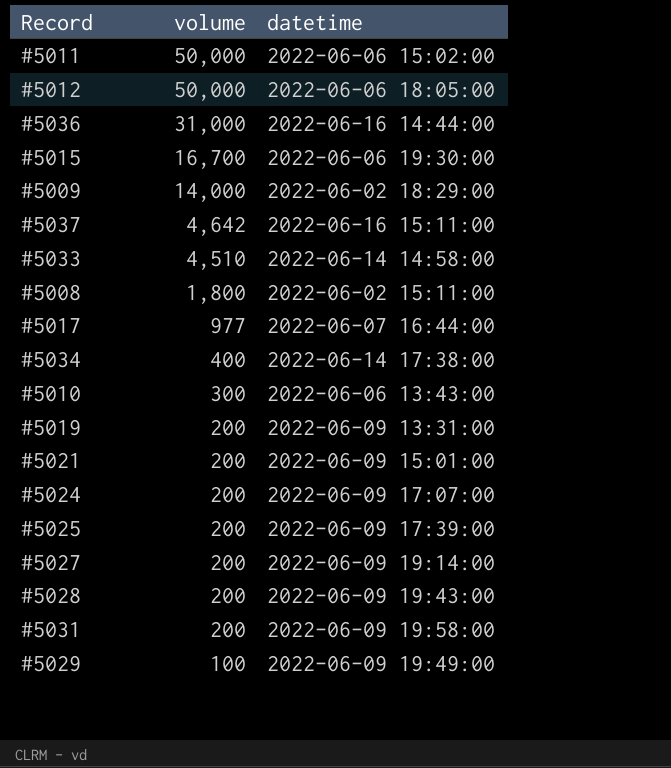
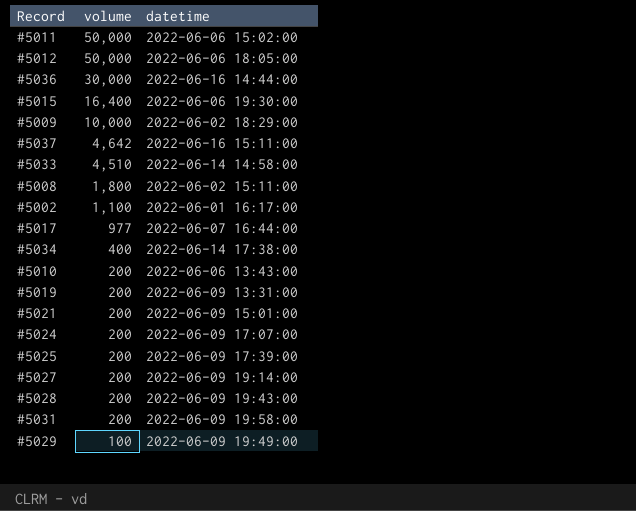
#5036 | volume: 31,000 -> 30,000
#5015 | volume: 16,700 -> 16,400
#5009 | volume: 14,000 -> 10,000
row #5002: none -> 1,100 | 2022-06-01 16:17:00
#5010 | volume: 300 -> 200

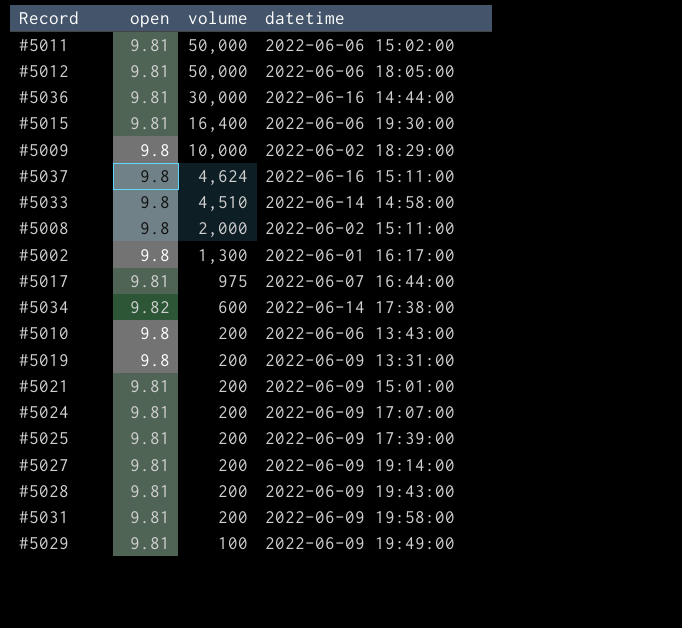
column open | position: none -> 2
#5037 | volume: 4,642 -> 4,624
#5008 | volume: 1,800 -> 2,000
#5002 | volume: 1,100 -> 1,300
#5017 | volume: 977 -> 975
#5034 | volume: 400 -> 600

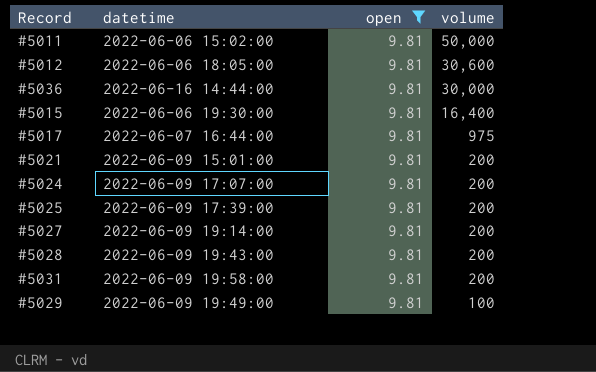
filter: none -> open = 9.81
column datetime | position: 4 -> 2
#5012 | volume: 50,000 -> 30,600

